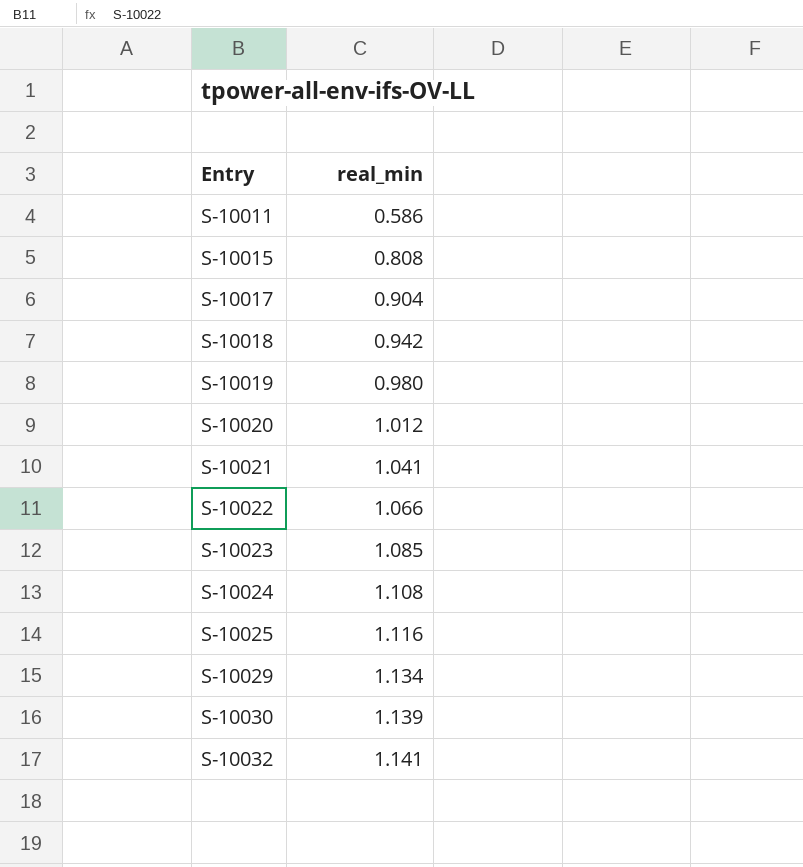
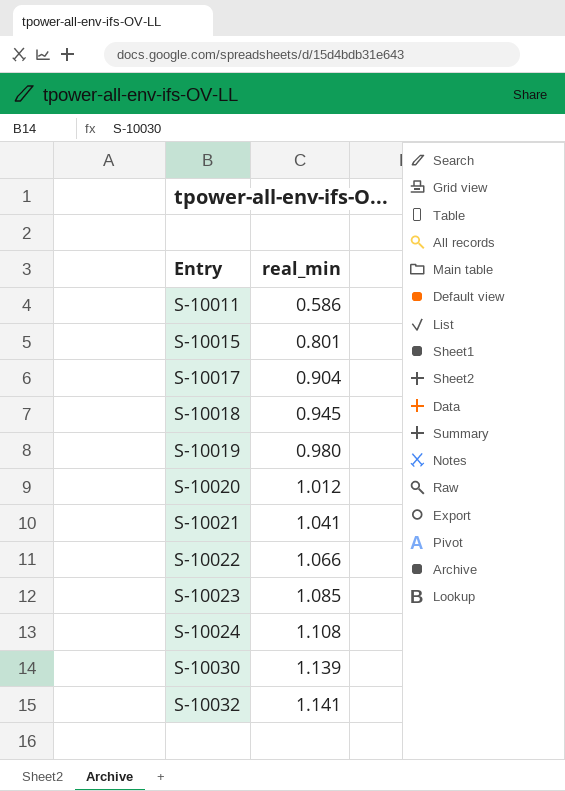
row S-10025: 1.116 -> none
row S-10029: 1.134 -> none
S-10015 | real_min: 0.808 -> 0.801
S-10018 | real_min: 0.942 -> 0.945

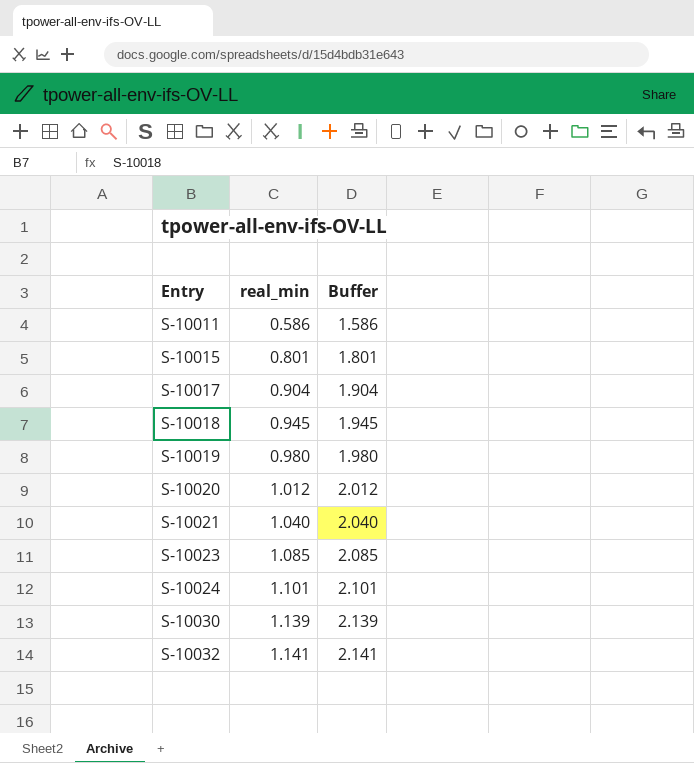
column Buffer | formula: none -> [real_min] + 1
row S-10022: 1.066 -> none
S-10021 | real_min: 1.041 -> 1.040
S-10024 | real_min: 1.108 -> 1.101

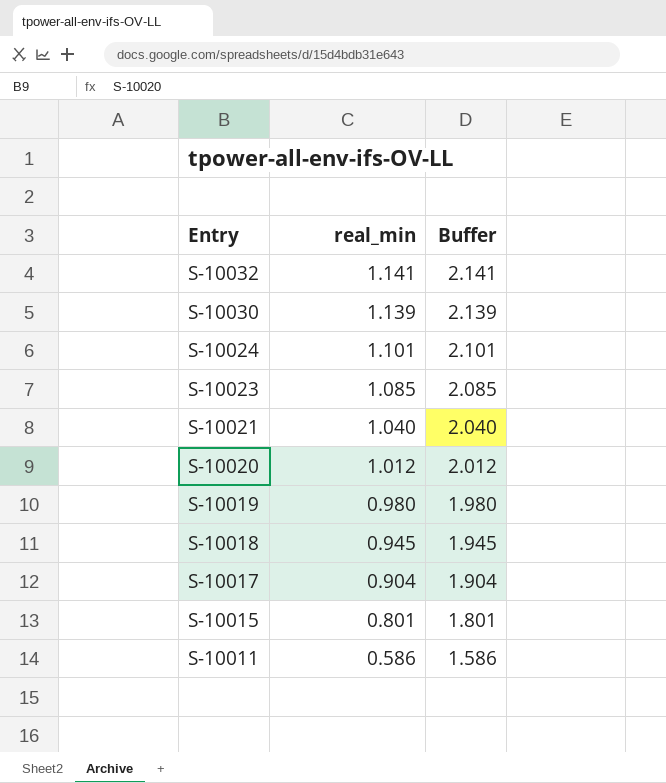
row order: Entry ascending -> Entry descending

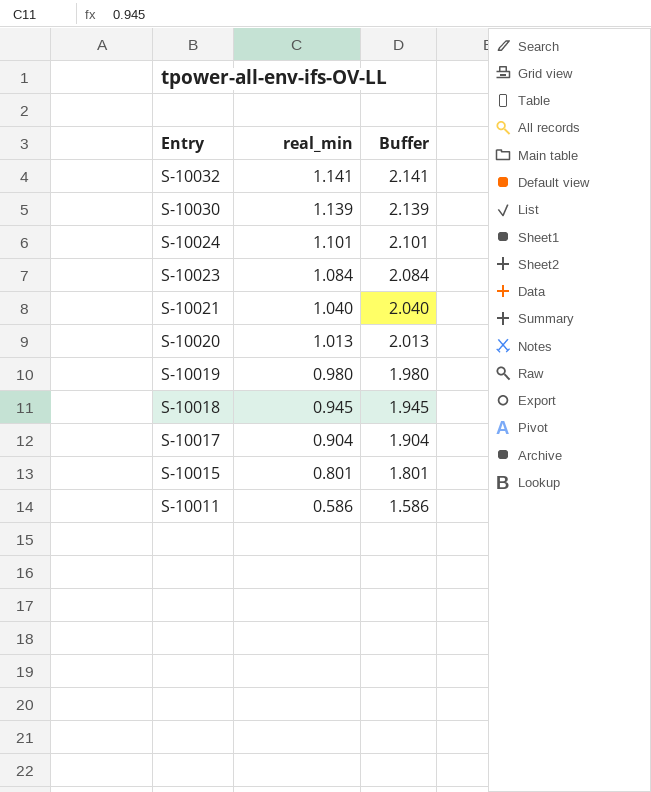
S-10023 | real_min: 1.085 -> 1.084
S-10023 | Buffer: 2.085 -> 2.084
S-10020 | real_min: 1.012 -> 1.013
S-10020 | Buffer: 2.012 -> 2.013

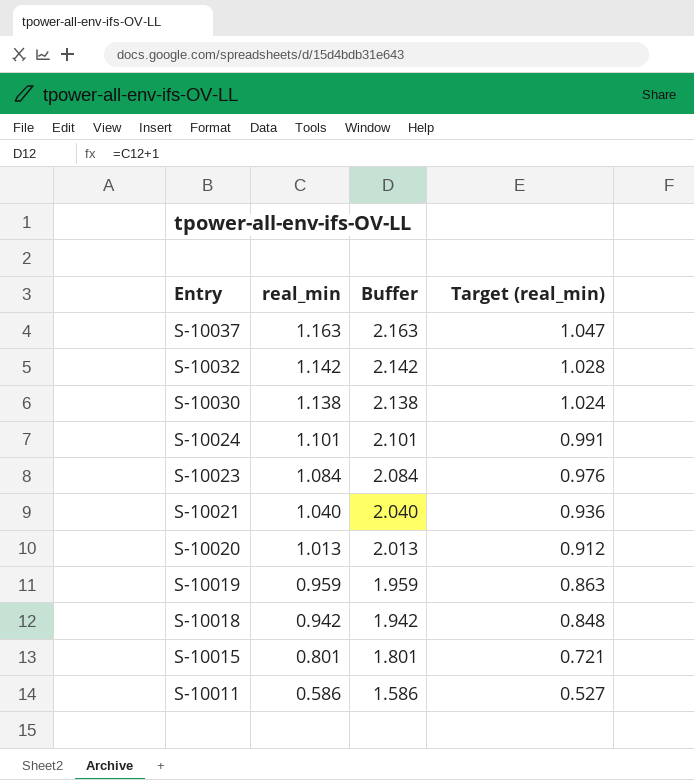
column Target (real_min) | formula: none -> [real_min] * 0.9
row S-10017: 0.904 | 1.904 -> none
row S-10037: none -> 1.163 | 2.163 | 1.047
S-10032 | real_min: 1.141 -> 1.142
S-10032 | Buffer: 2.141 -> 2.142
S-10030 | real_min: 1.139 -> 1.138
S-10030 | Buffer: 2.139 -> 2.138
S-10019 | real_min: 0.980 -> 0.959
S-10019 | Buffer: 1.980 -> 1.959
S-10018 | real_min: 0.945 -> 0.942
S-10018 | Buffer: 1.945 -> 1.942

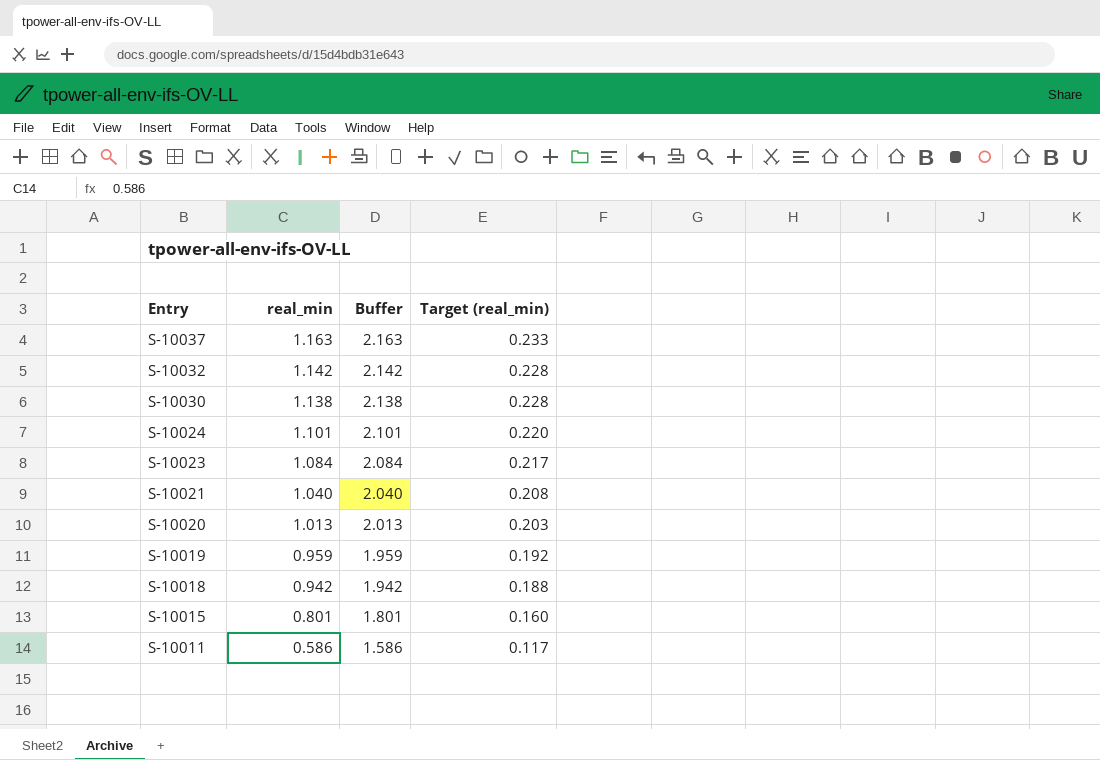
column Target (real_min) | formula: [real_min] * 0.9 -> [real_min] * 0.2

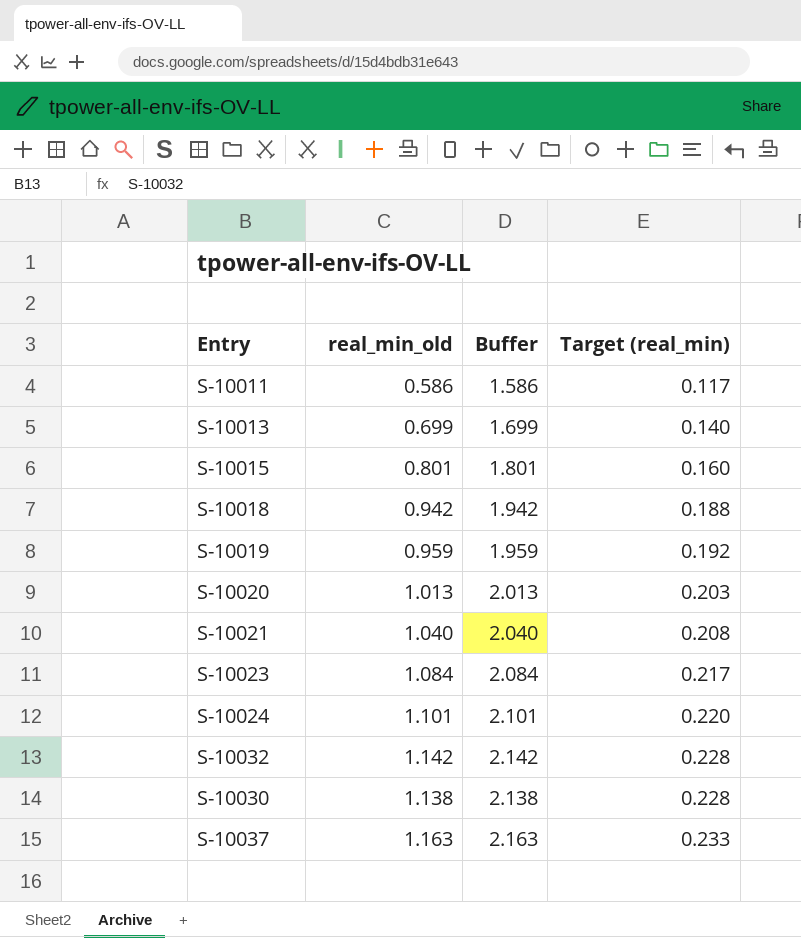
row order: Entry descending -> Target (real_min) ascending
column name: real_min -> real_min_old
row S-10013: none -> 0.699 | 1.699 | 0.140

